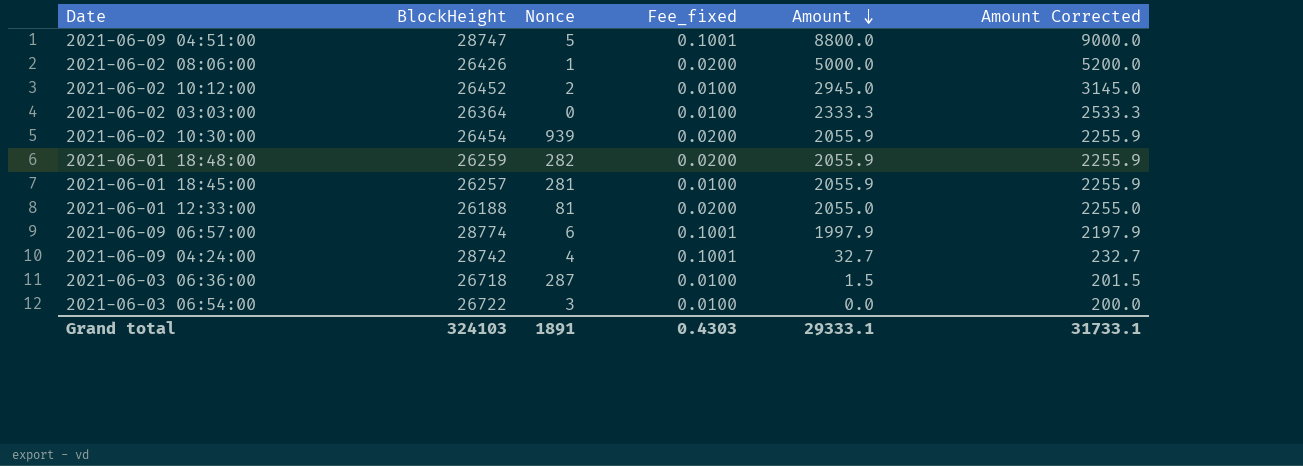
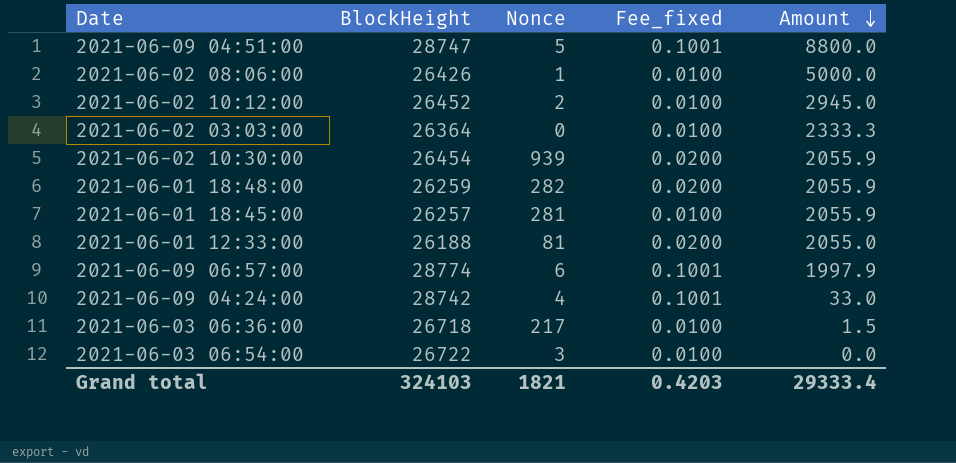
column Amount Corrected | formula: [Amount] + 200 -> none
2021-06-02 08:06:00 | Fee_fixed: 0.0200 -> 0.0100
2021-06-09 04:24:00 | Amount: 32.7 -> 33.0
2021-06-03 06:36:00 | Nonce: 287 -> 217
Grand total | Nonce: 1891 -> 1821
Grand total | Fee_fixed: 0.4303 -> 0.4203
Grand total | Amount: 29333.1 -> 29333.4

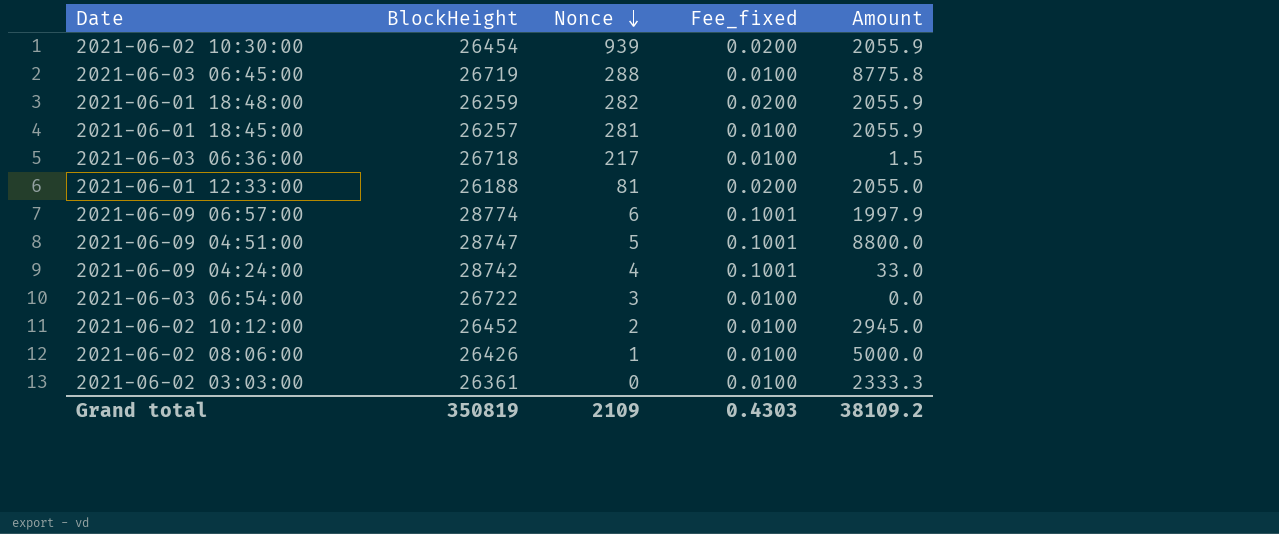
row order: Amount descending -> Nonce descending
row 2021-06-03 06:45:00: none -> 26719 | 288 | 0.0100 | 8775.8
2021-06-02 03:03:00 | BlockHeight: 26364 -> 26361
Grand total | BlockHeight: 324103 -> 350819
Grand total | Nonce: 1821 -> 2109
Grand total | Fee_fixed: 0.4203 -> 0.4303
Grand total | Amount: 29333.4 -> 38109.2

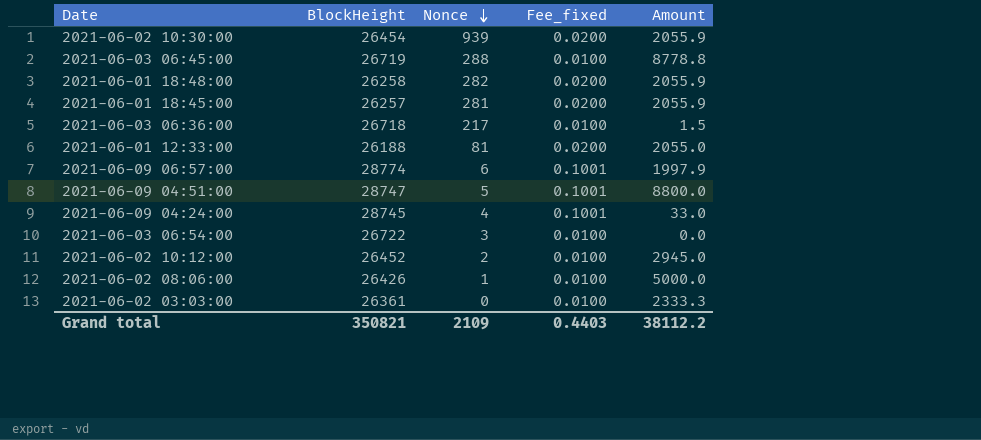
2021-06-03 06:45:00 | Amount: 8775.8 -> 8778.8
2021-06-01 18:48:00 | BlockHeight: 26259 -> 26258
2021-06-01 18:45:00 | Fee_fixed: 0.0100 -> 0.0200
2021-06-09 04:24:00 | BlockHeight: 28742 -> 28745
Grand total | BlockHeight: 350819 -> 350821
Grand total | Fee_fixed: 0.4303 -> 0.4403
Grand total | Amount: 38109.2 -> 38112.2

